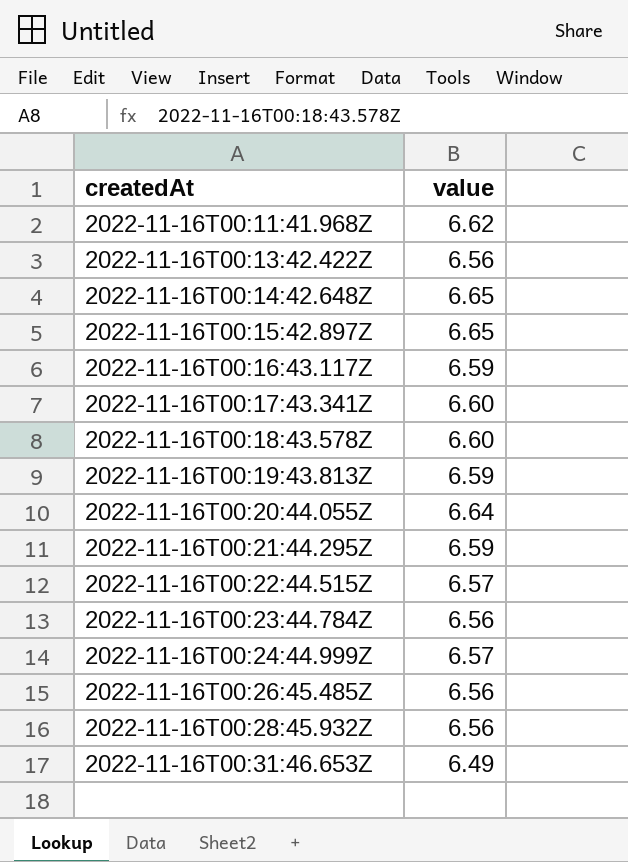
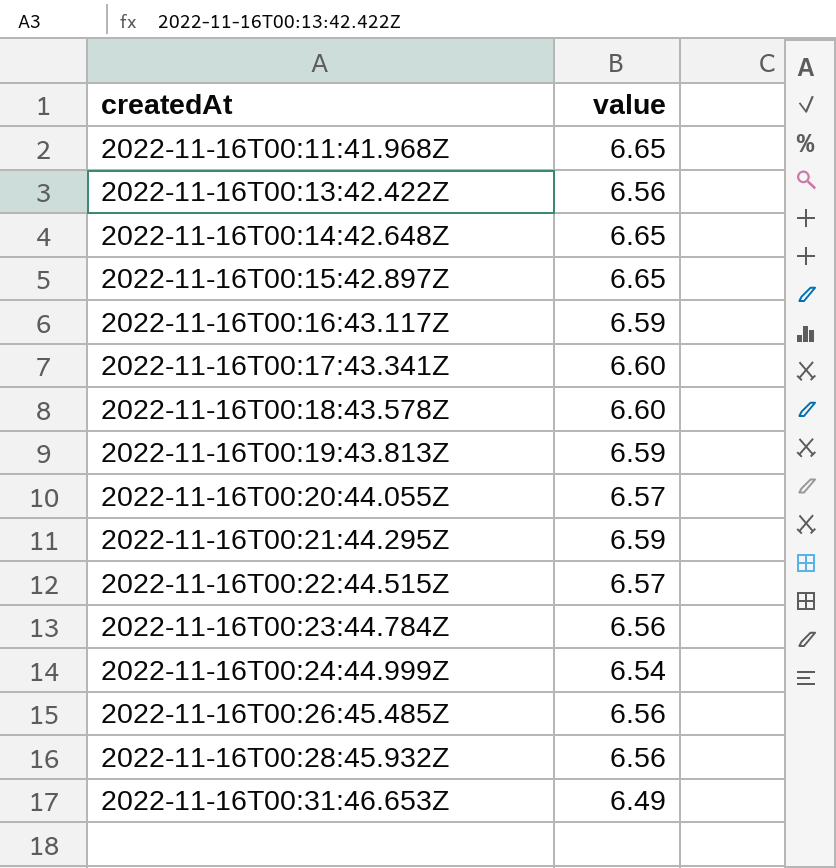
2022-11-16T00:11:41.968Z | value: 6.62 -> 6.65
2022-11-16T00:20:44.055Z | value: 6.64 -> 6.57
2022-11-16T00:24:44.999Z | value: 6.57 -> 6.54

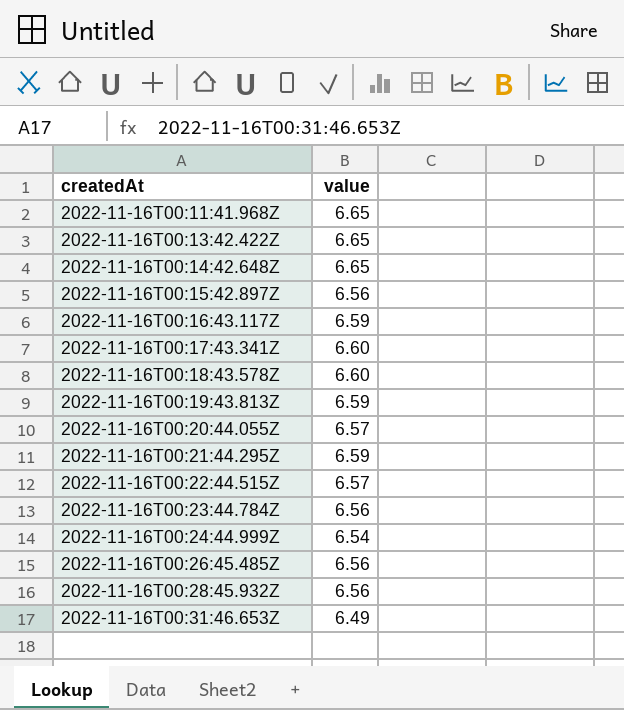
2022-11-16T00:13:42.422Z | value: 6.56 -> 6.65
2022-11-16T00:15:42.897Z | value: 6.65 -> 6.56

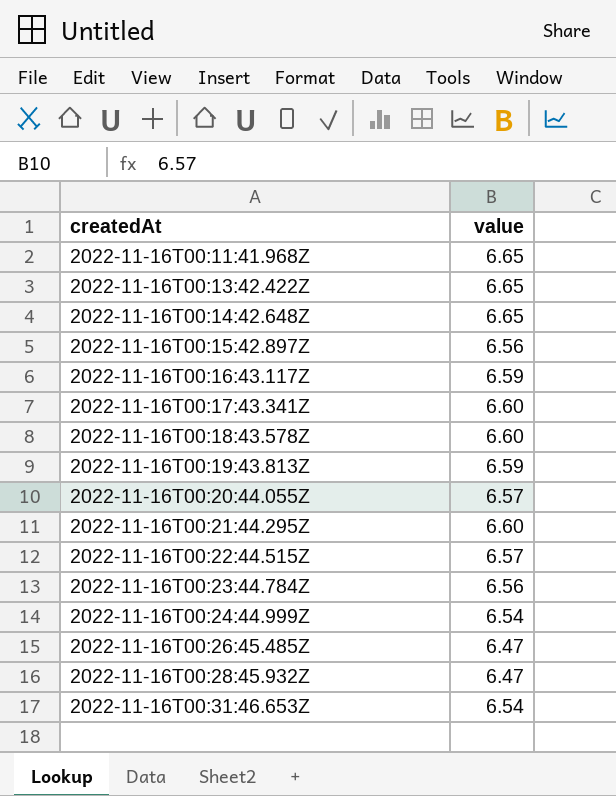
2022-11-16T00:21:44.295Z | value: 6.59 -> 6.60
2022-11-16T00:26:45.485Z | value: 6.56 -> 6.47
2022-11-16T00:28:45.932Z | value: 6.56 -> 6.47
2022-11-16T00:31:46.653Z | value: 6.49 -> 6.54

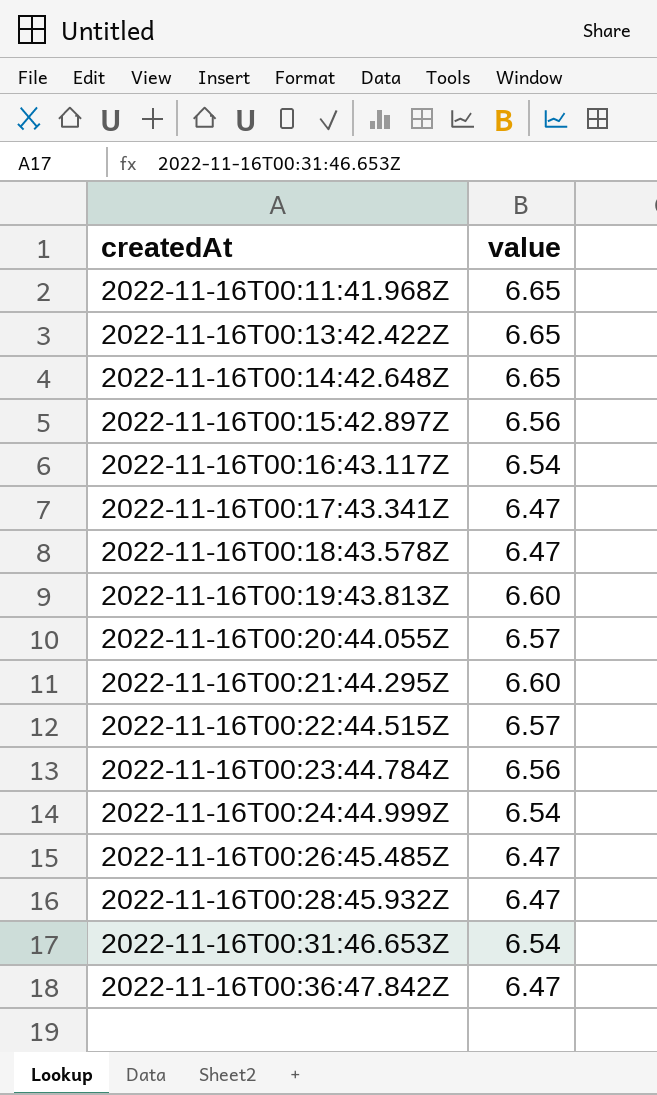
2022-11-16T00:16:43.117Z | value: 6.59 -> 6.54
2022-11-16T00:17:43.341Z | value: 6.60 -> 6.47
2022-11-16T00:18:43.578Z | value: 6.60 -> 6.47
2022-11-16T00:19:43.813Z | value: 6.59 -> 6.60
row 2022-11-16T00:36:47.842Z: none -> 6.47

